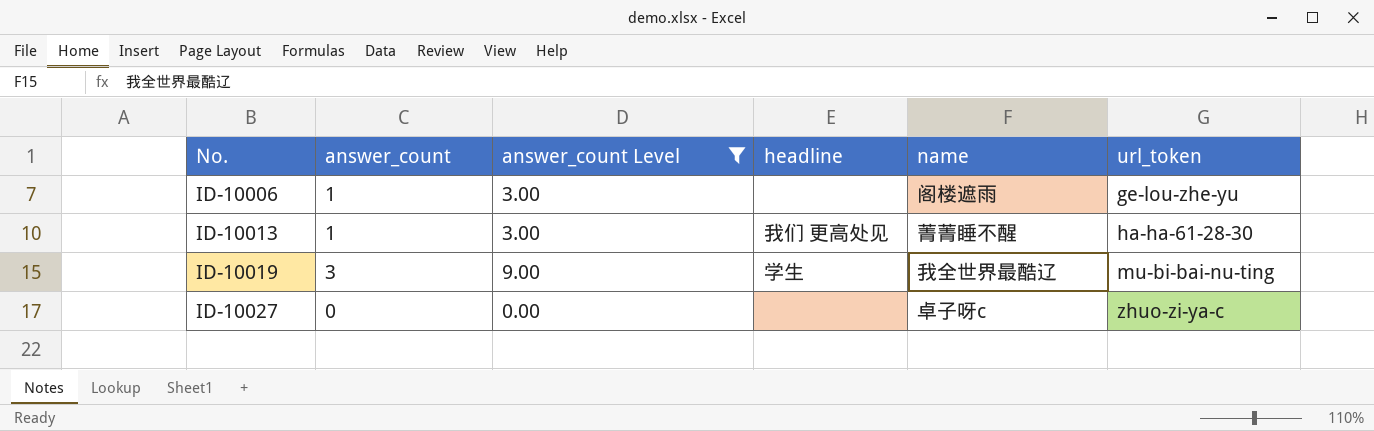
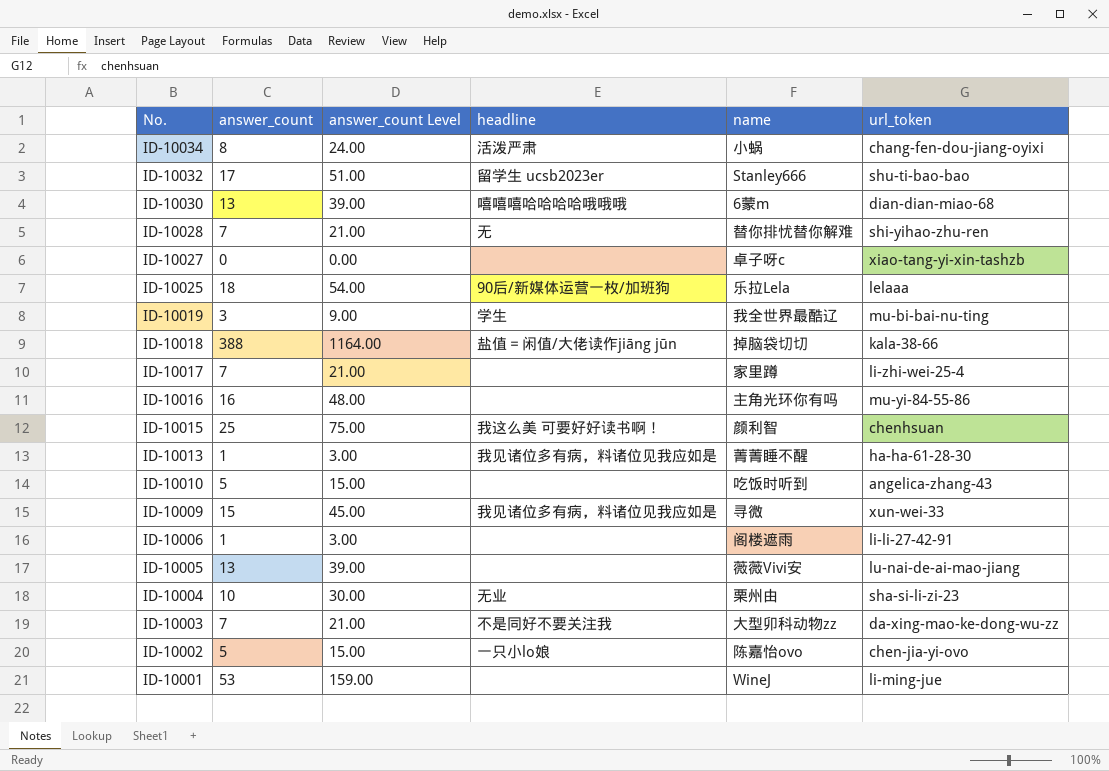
filter: answer_count Level <= 9.00 -> none
row order: No. ascending -> No. descending
ID-10027 | url_token: zhuo-zi-ya-c -> xiao-tang-yi-xin-tashzb
ID-10013 | headline: 我们 更高处见 -> 我见诸位多有病，料诸位见我应如是
ID-10006 | url_token: ge-lou-zhe-yu -> li-li-27-42-91

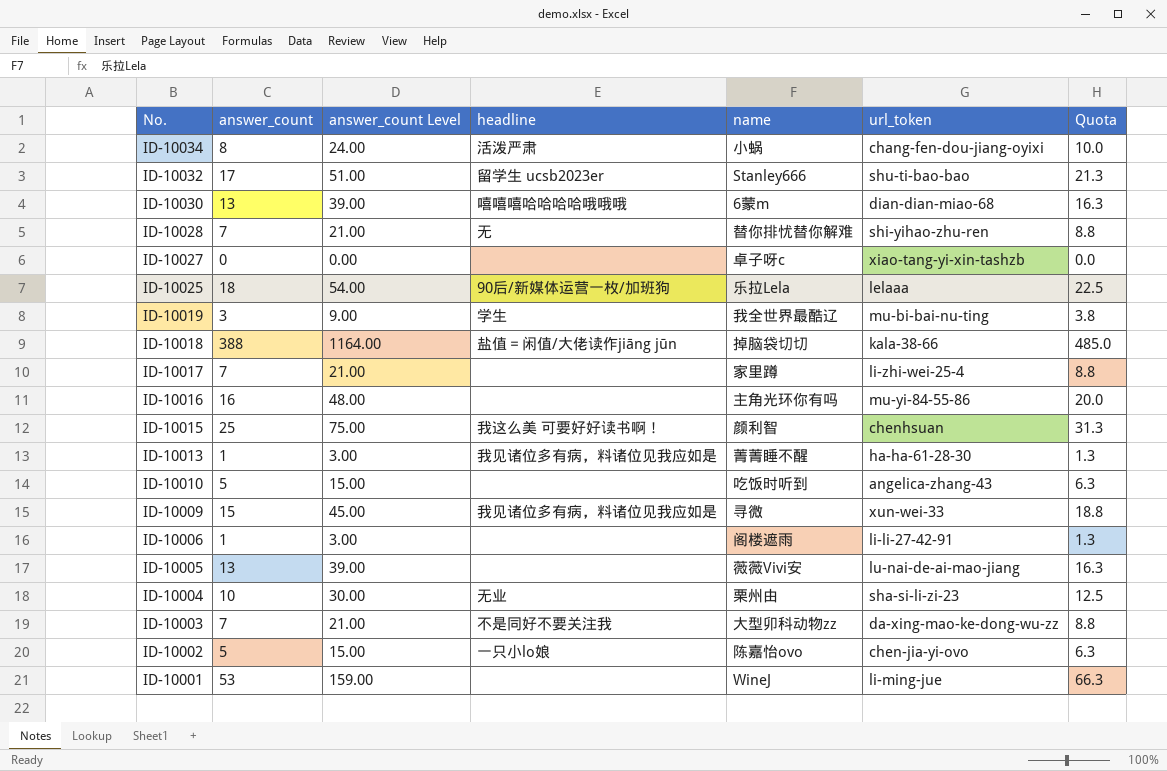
column Quota | formula: none -> [answer_count] * 1.25

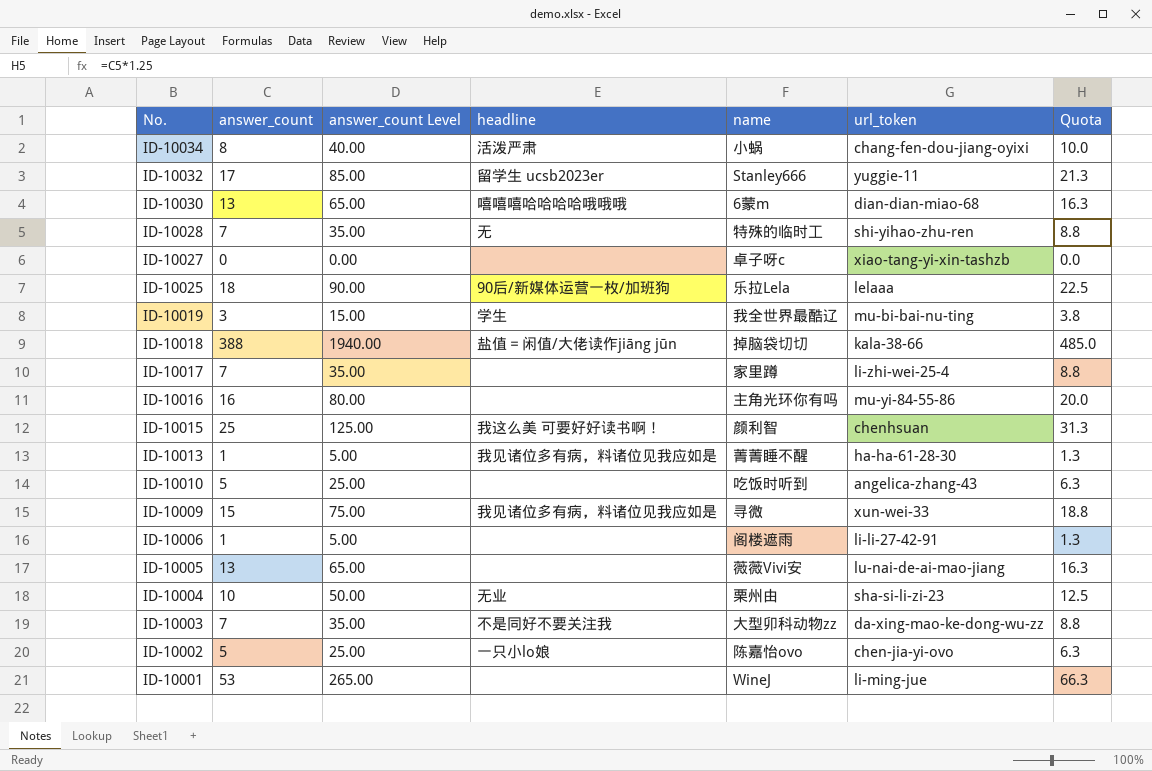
column answer_count Level | formula: [answer_count] * 3 -> [answer_count] * 5
ID-10032 | url_token: shu-ti-bao-bao -> yuggie-11
ID-10028 | name: 替你排忧替你解难 -> 特殊的临时工

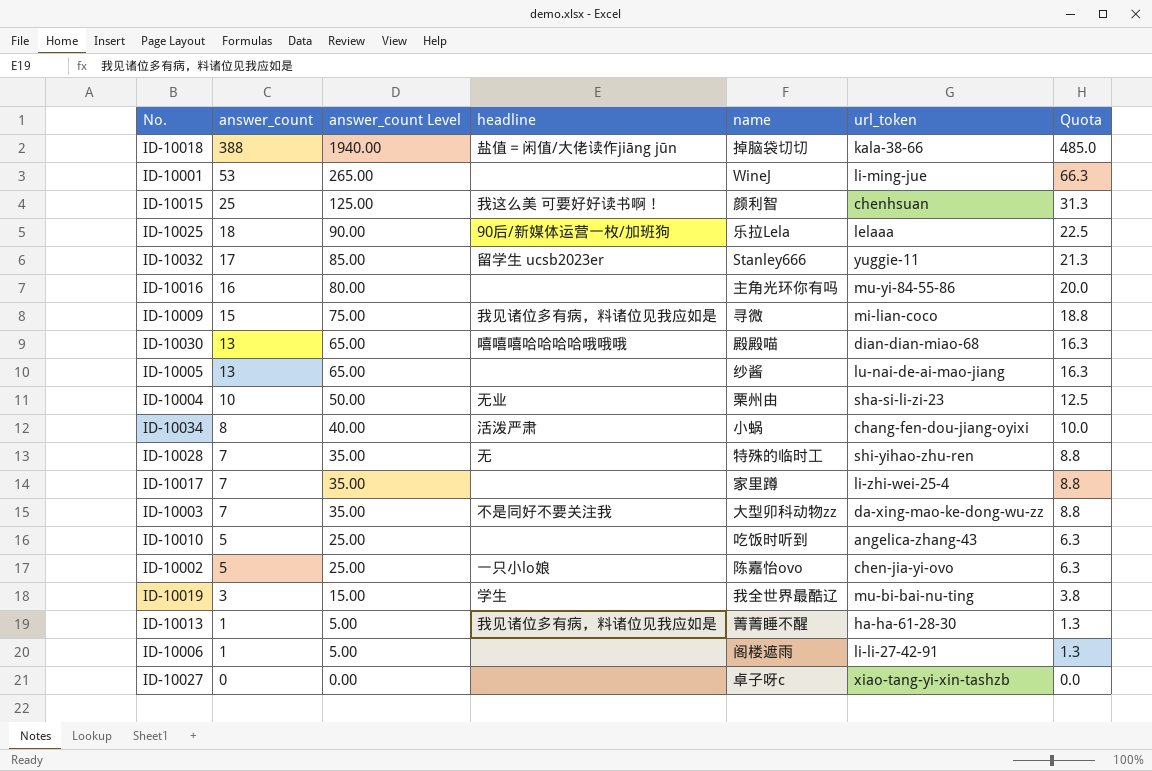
row order: No. descending -> answer_count descending
ID-10009 | url_token: xun-wei-33 -> mi-lian-coco
ID-10030 | name: 6蒙m -> 殿殿喵
ID-10005 | name: 薇薇Vivi安 -> 纱酱

